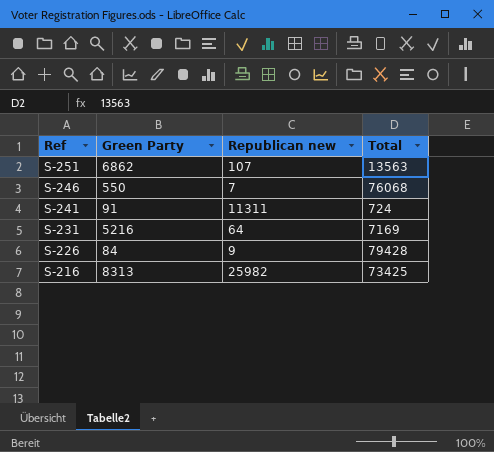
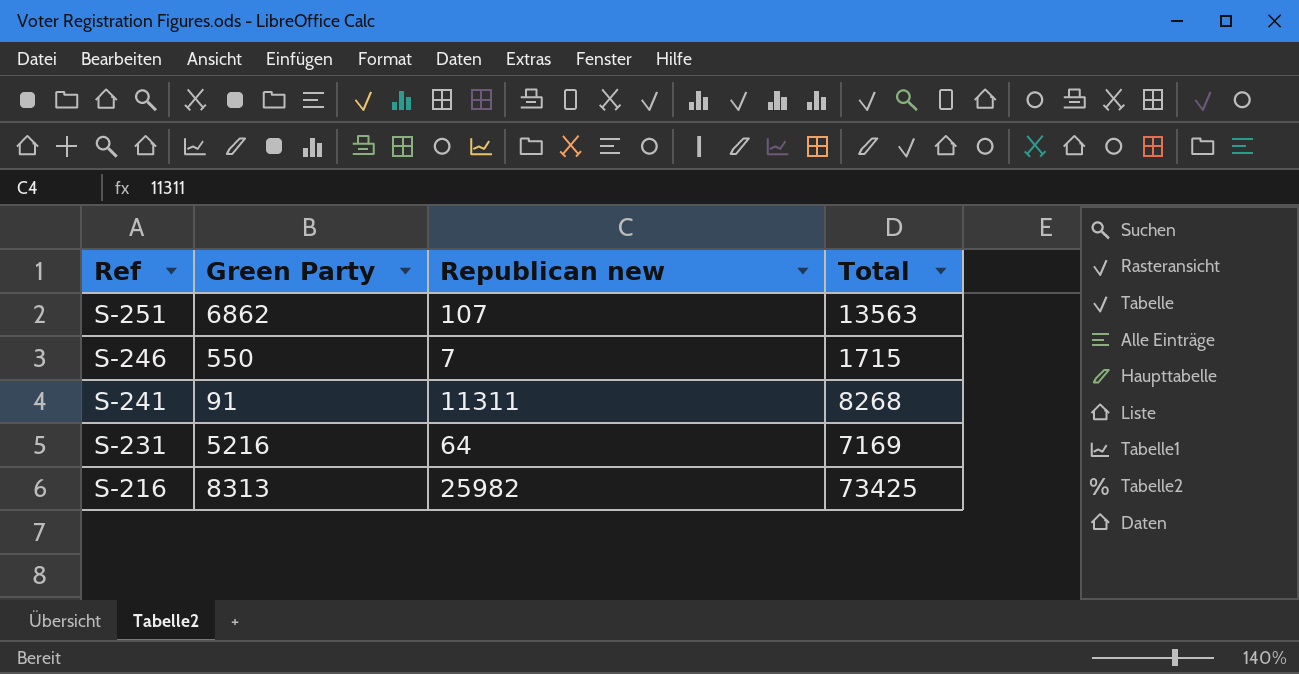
row S-226: 84 | 9 | 79428 -> none
S-246 | Total: 76068 -> 1715
S-241 | Total: 724 -> 8268

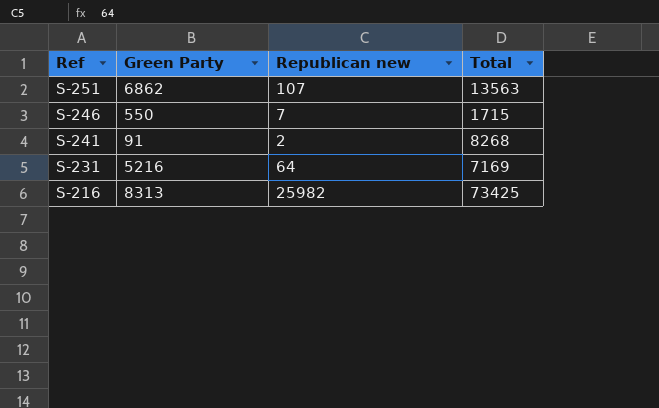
S-241 | Republican new: 11311 -> 2

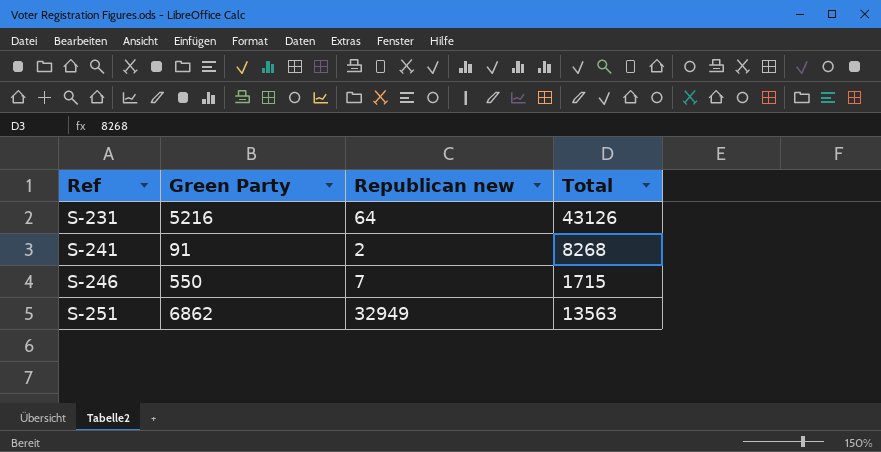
row order: Ref descending -> Ref ascending
row S-216: 8313 | 25982 | 73425 -> none
S-231 | Total: 7169 -> 43126
S-251 | Republican new: 107 -> 32949

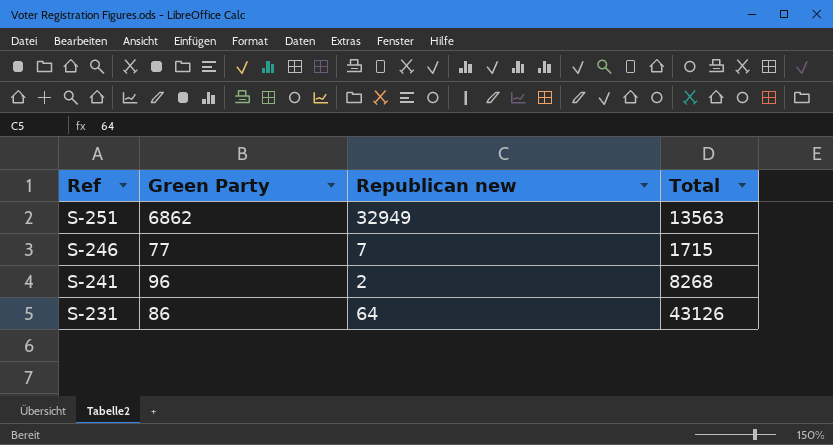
row order: Ref ascending -> Ref descending
S-246 | Green Party: 550 -> 77
S-241 | Green Party: 91 -> 96
S-231 | Green Party: 5216 -> 86

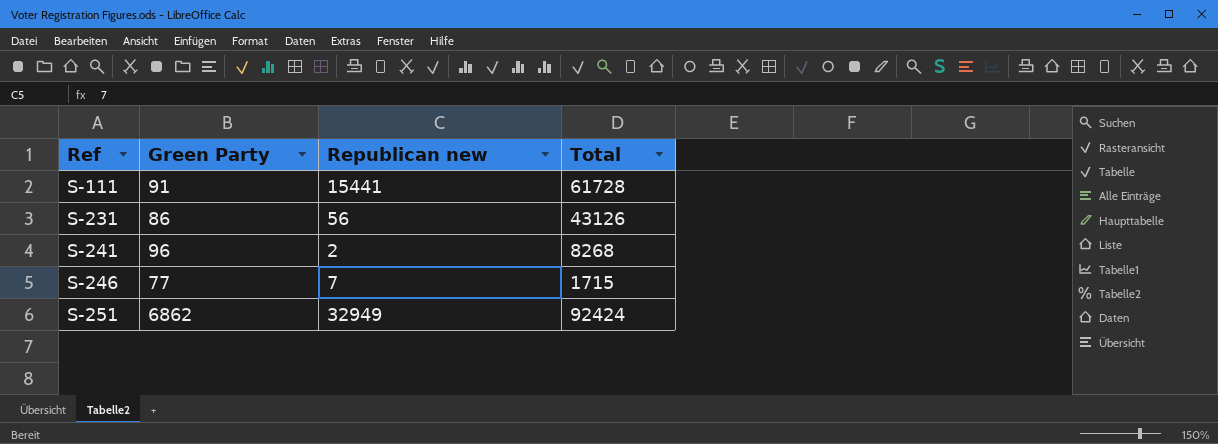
row order: Ref descending -> Ref ascending
row S-111: none -> 91 | 15441 | 61728
S-231 | Republican new: 64 -> 56
S-251 | Total: 13563 -> 92424

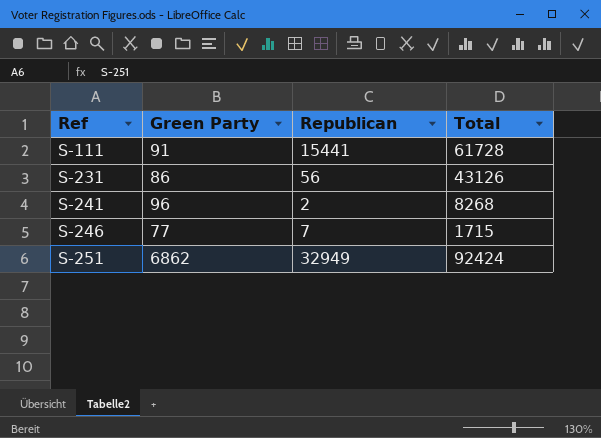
column name: Republican new -> Republican

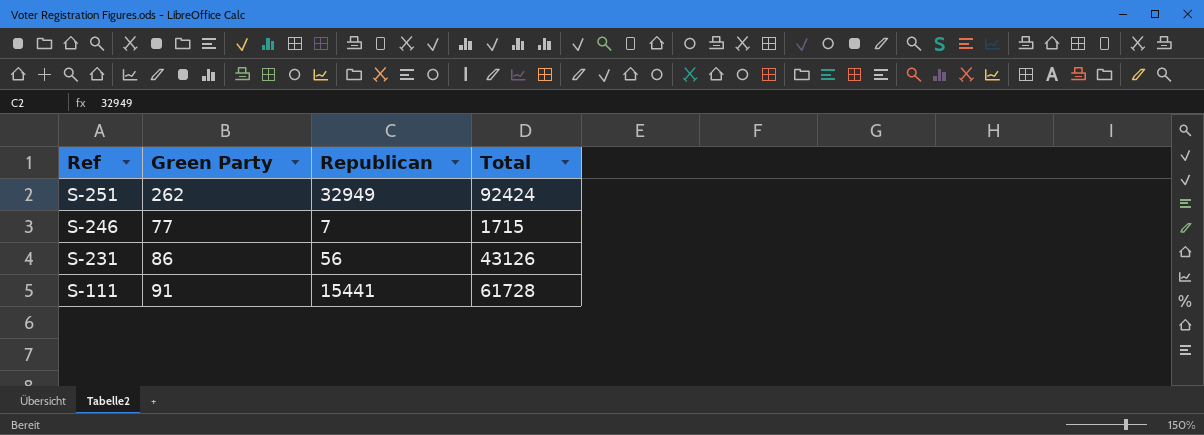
row order: Ref ascending -> Ref descending
row S-241: 96 | 2 | 8268 -> none
S-251 | Green Party: 6862 -> 262

